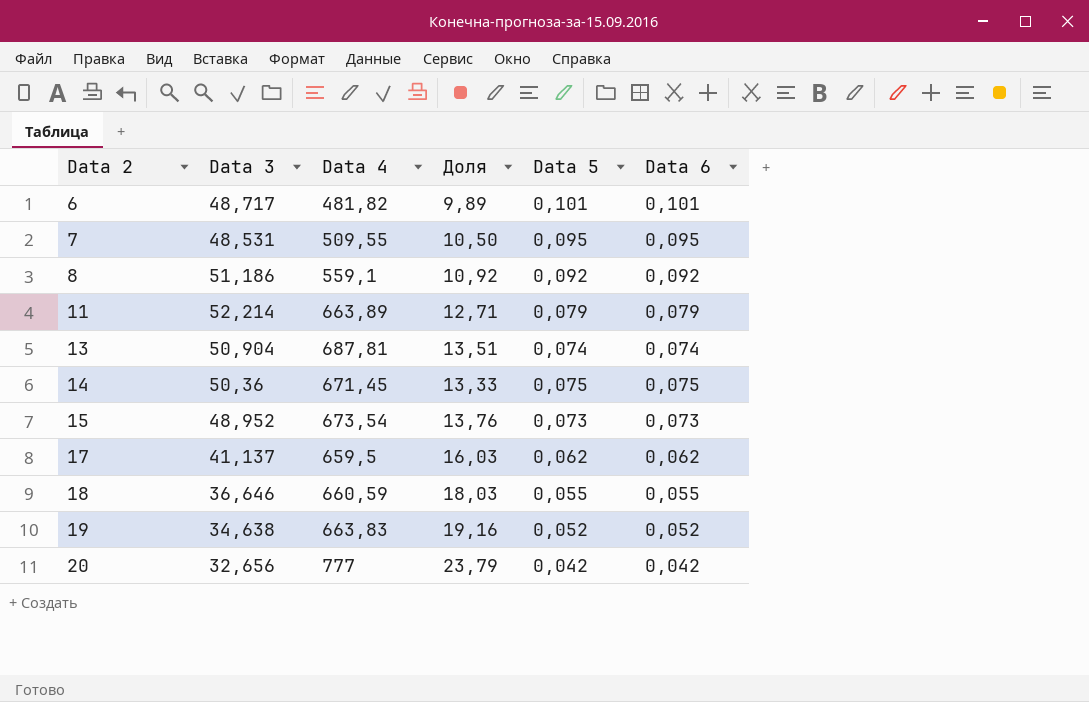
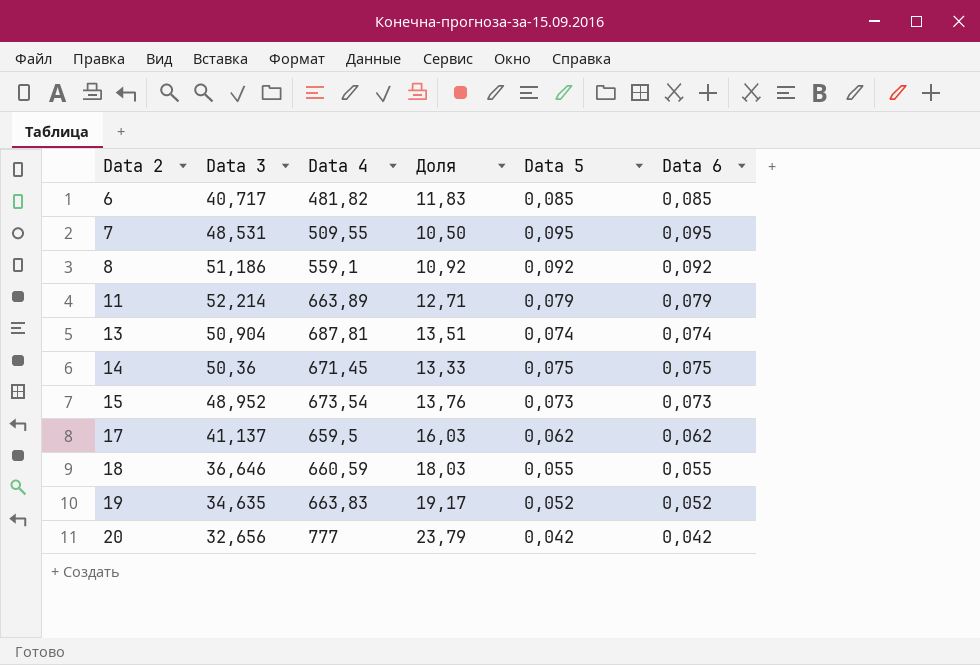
6 | Data 3: 48,717 -> 40,717
6 | Доля: 9,89 -> 11,83
6 | Data 5: 0,101 -> 0,085
6 | Data 6: 0,101 -> 0,085
19 | Data 3: 34,638 -> 34,635
19 | Доля: 19,16 -> 19,17

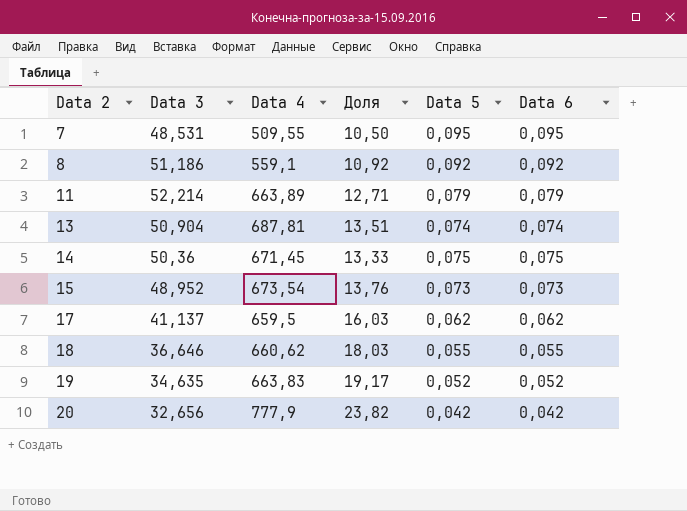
row 6: 40,717 | 481,82 | 11,83 | 0,085 | 0,085 -> none
18 | Data 4: 660,59 -> 660,62
20 | Data 4: 777 -> 777,9
20 | Доля: 23,79 -> 23,82

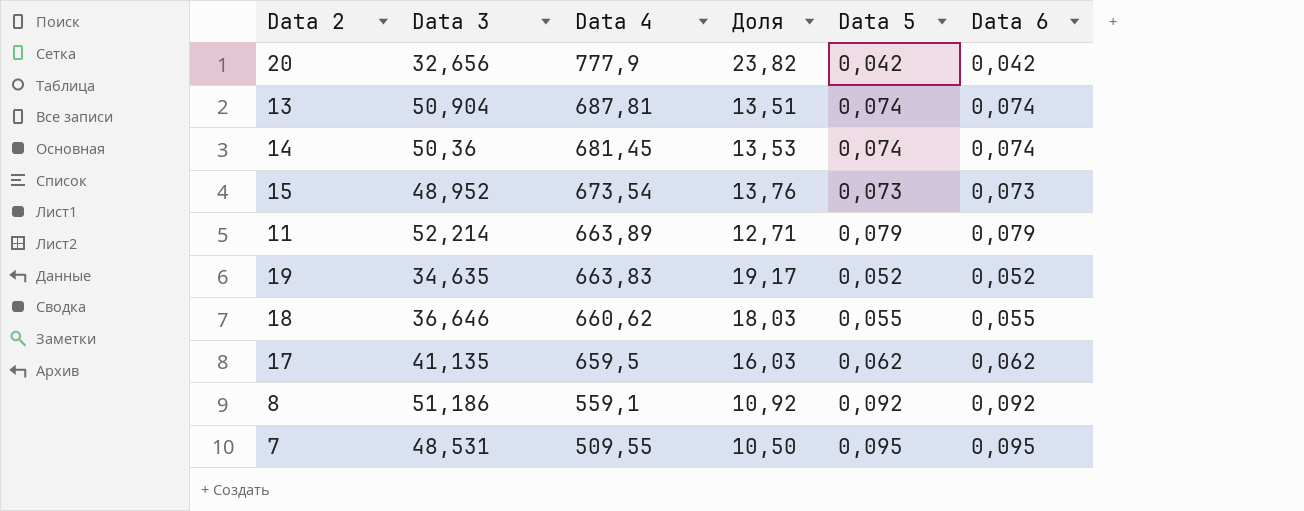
row order: Data 2 ascending -> Data 4 descending
14 | Data 4: 671,45 -> 681,45
14 | Доля: 13,33 -> 13,53
14 | Data 5: 0,075 -> 0,074
14 | Data 6: 0,075 -> 0,074
17 | Data 3: 41,137 -> 41,135

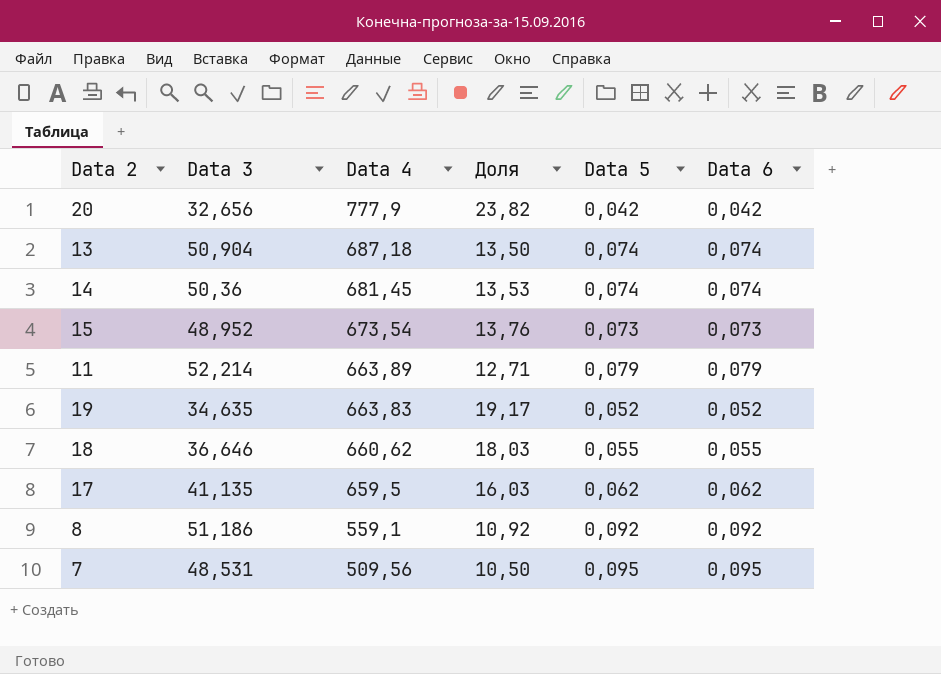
13 | Data 4: 687,81 -> 687,18
13 | Доля: 13,51 -> 13,50
7 | Data 4: 509,55 -> 509,56

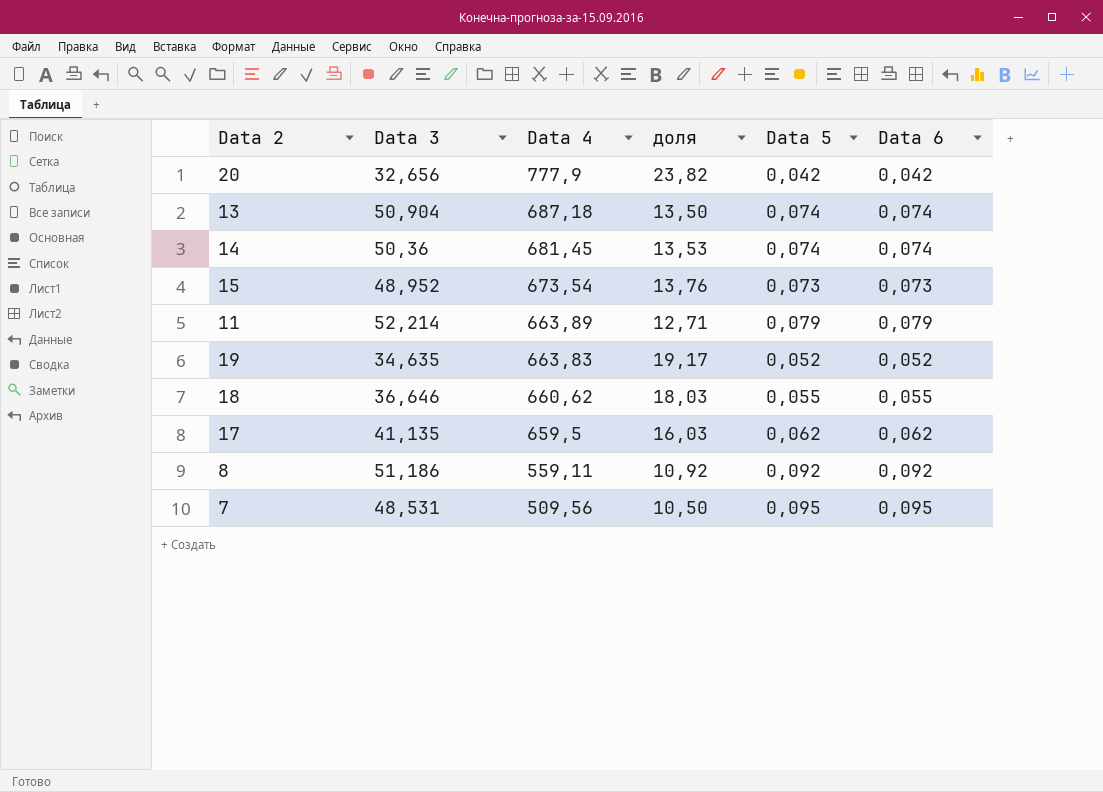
column name: Доля -> доля
8 | Data 4: 559,1 -> 559,11

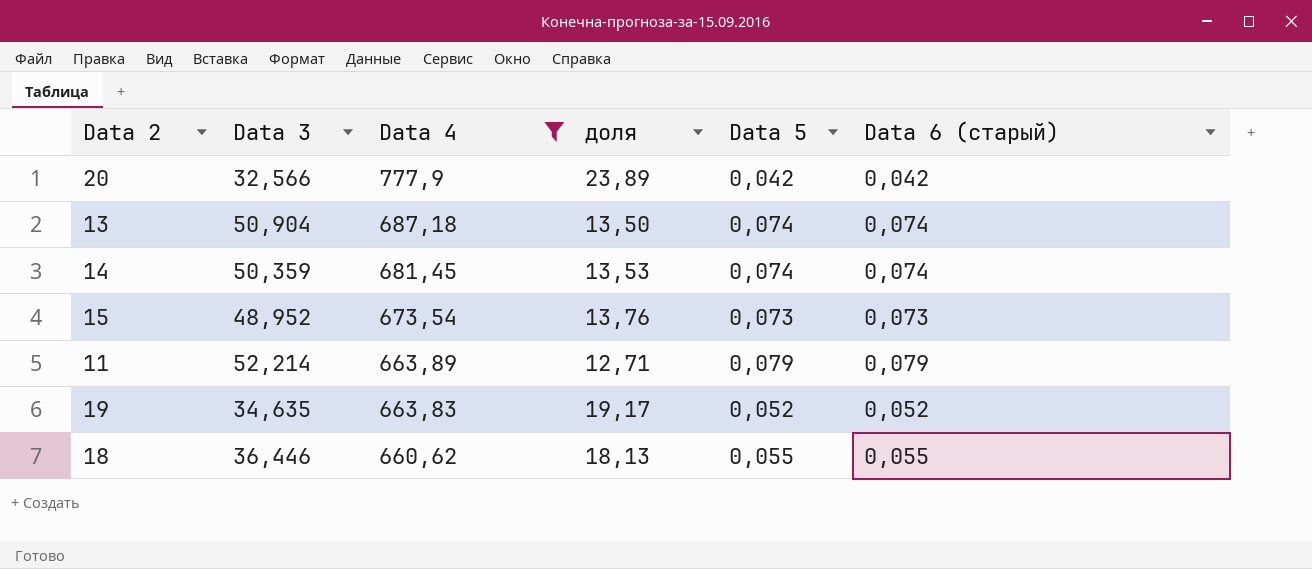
filter: none -> Data 4 >= 660,62
column name: Data 6 -> Data 6 (старый)
20 | Data 3: 32,656 -> 32,566
20 | доля: 23,82 -> 23,89
14 | Data 3: 50,36 -> 50,359
18 | Data 3: 36,646 -> 36,446
18 | доля: 18,03 -> 18,13

